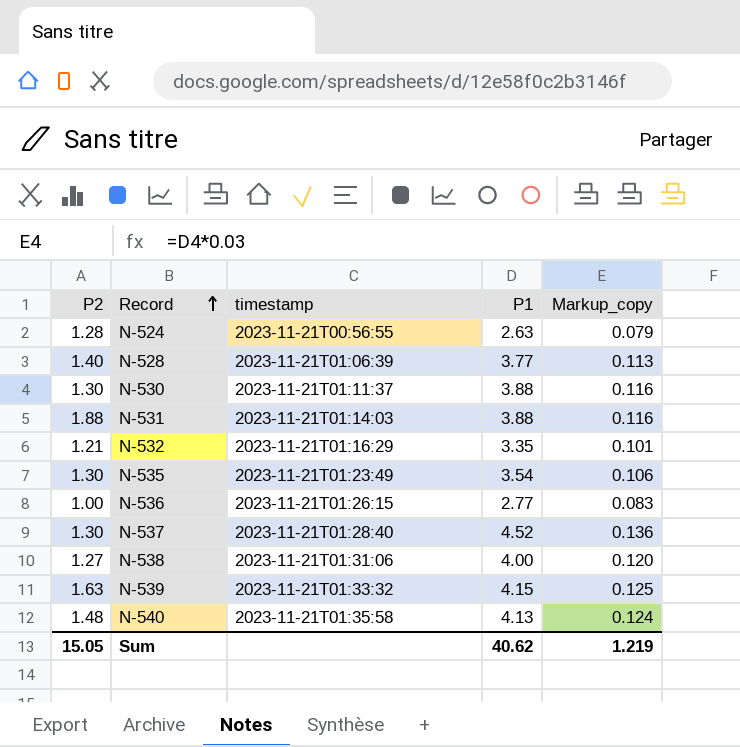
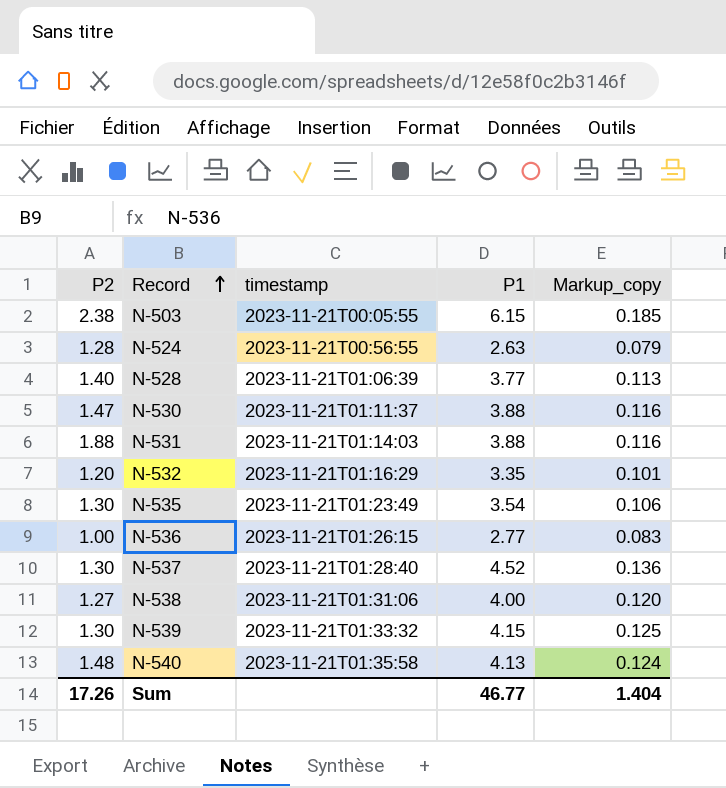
row N-503: none -> 2.38 | 2023-11-21T00:05:55 | 6.15 | 0.185
N-530 | P2: 1.30 -> 1.47
N-532 | P2: 1.21 -> 1.20
N-539 | P2: 1.63 -> 1.30
Sum | P2: 15.05 -> 17.26
Sum | P1: 40.62 -> 46.77
Sum | Markup_copy: 1.219 -> 1.404

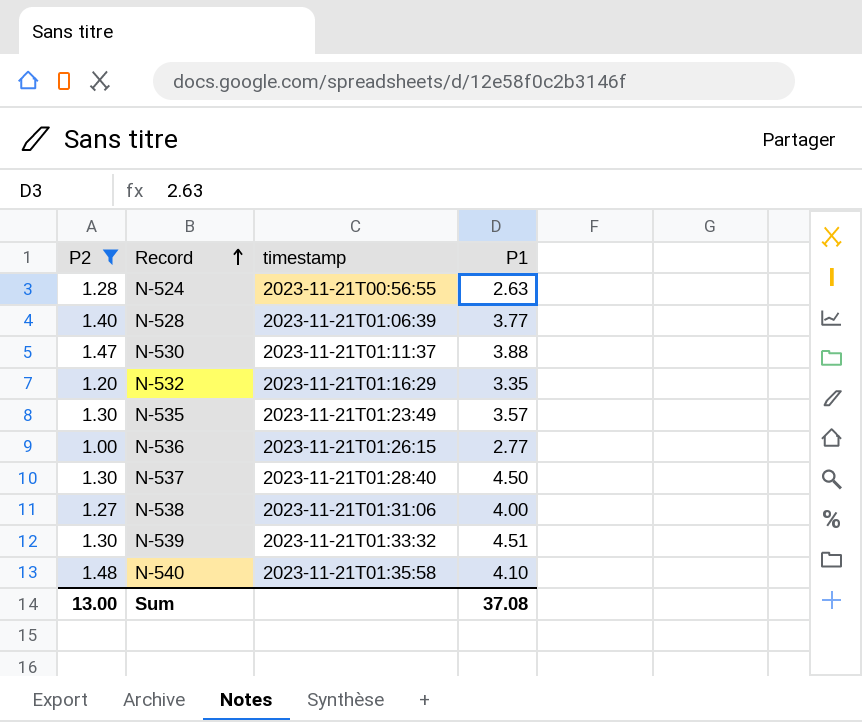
filter: none -> P2 <= 1.48
column Markup_copy | formula: [P1] * 0.03 -> none
N-535 | P1: 3.54 -> 3.57
N-537 | P1: 4.52 -> 4.50
N-539 | P1: 4.15 -> 4.51
N-540 | P1: 4.13 -> 4.10
Sum | P2: 17.26 -> 13.00
Sum | P1: 46.77 -> 37.08

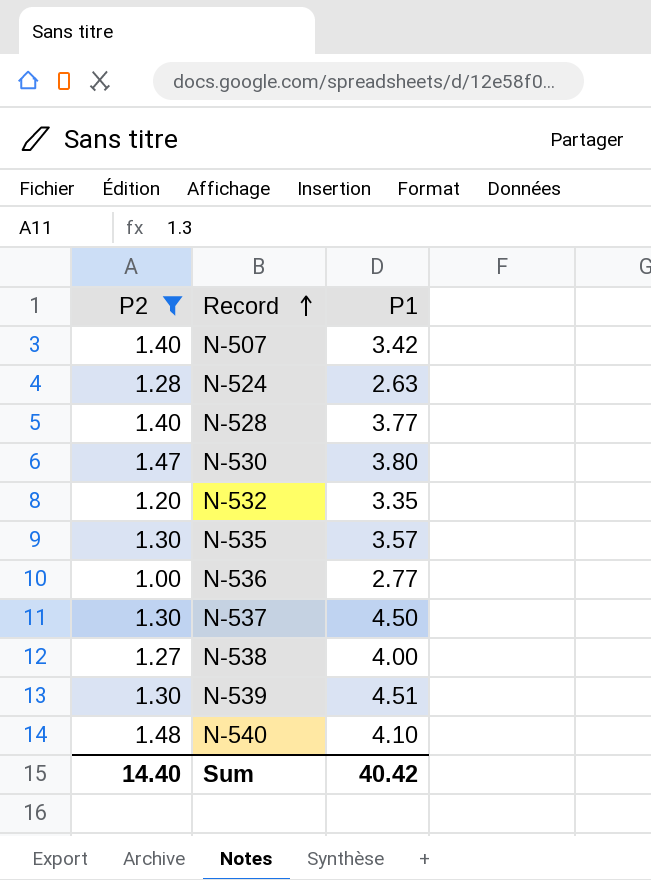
column timestamp | position: 3 -> none
row N-507: none -> 1.40 | 3.42
N-530 | P1: 3.88 -> 3.80
Sum | P2: 13.00 -> 14.40
Sum | P1: 37.08 -> 40.42

